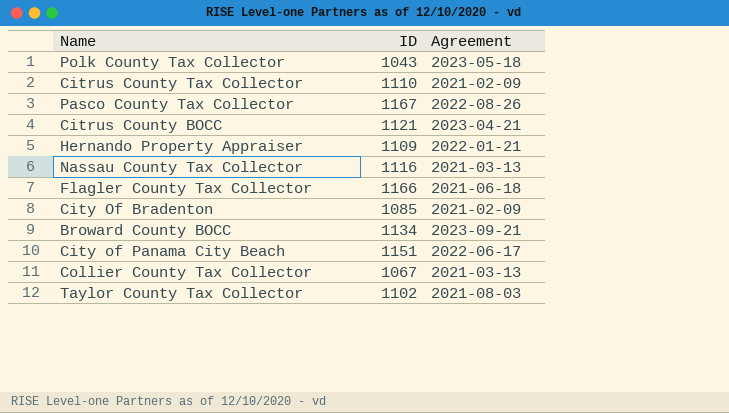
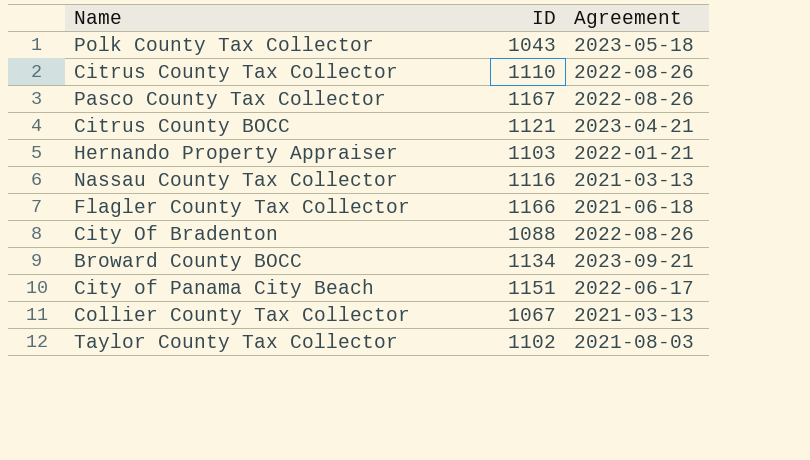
Citrus County Tax Collector | Agreement: 2021-02-09 -> 2022-08-26
Hernando Property Appraiser | ID: 1109 -> 1103
City Of Bradenton | ID: 1085 -> 1088
City Of Bradenton | Agreement: 2021-02-09 -> 2022-08-26

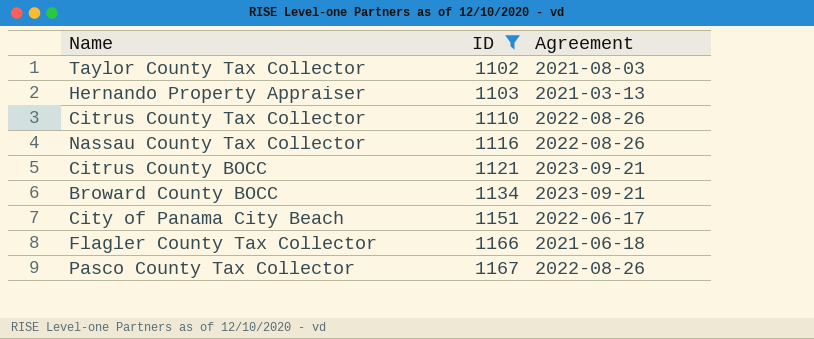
filter: none -> ID >= 1102
row order: none -> ID ascending
Hernando Property Appraiser | Agreement: 2022-01-21 -> 2021-03-13
Nassau County Tax Collector | Agreement: 2021-03-13 -> 2022-08-26
Citrus County BOCC | Agreement: 2023-04-21 -> 2023-09-21

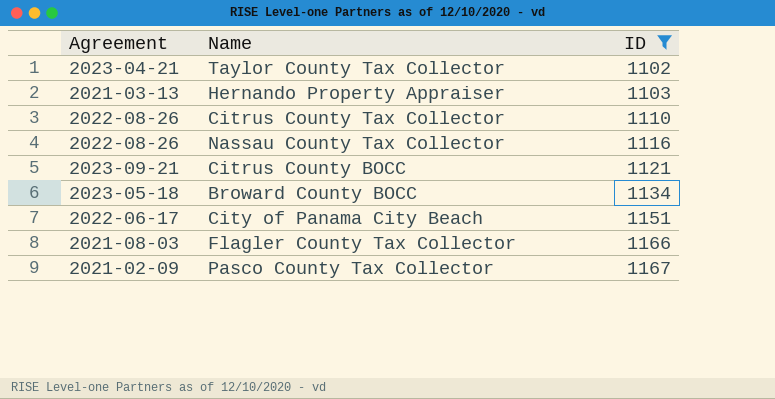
column Agreement | position: 3 -> 1
Taylor County Tax Collector | Agreement: 2021-08-03 -> 2023-04-21
Broward County BOCC | Agreement: 2023-09-21 -> 2023-05-18
Flagler County Tax Collector | Agreement: 2021-06-18 -> 2021-08-03
Pasco County Tax Collector | Agreement: 2022-08-26 -> 2021-02-09

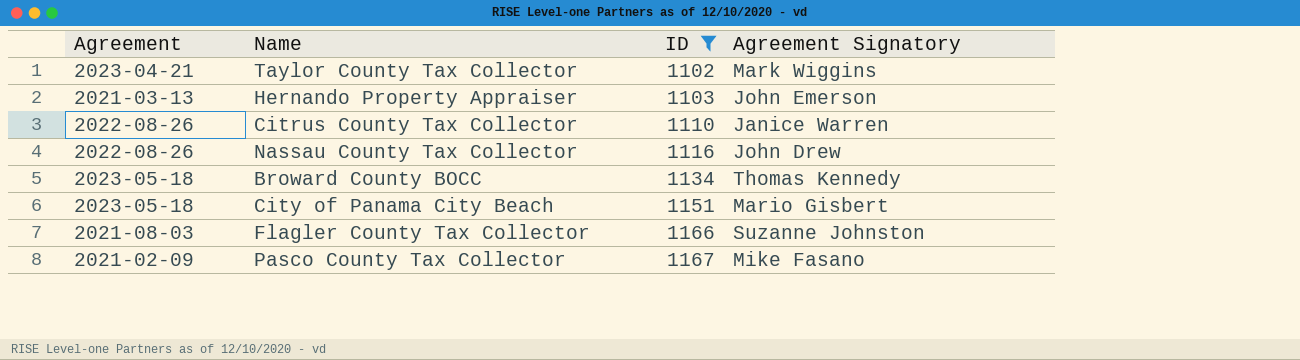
column Agreement Signatory | position: none -> 4
row Citrus County BOCC: 2023-09-21 | 1121 -> none
City of Panama City Beach | Agreement: 2022-06-17 -> 2023-05-18

